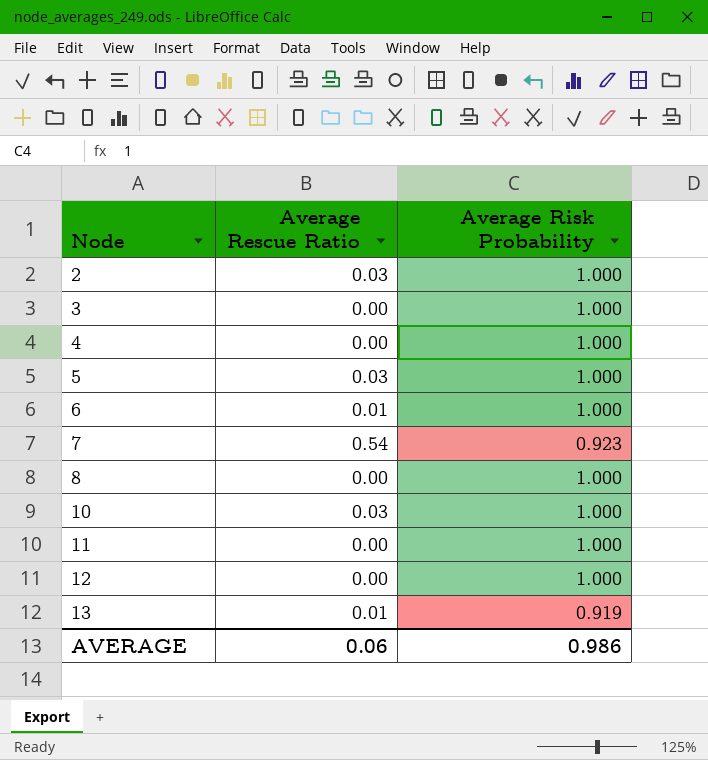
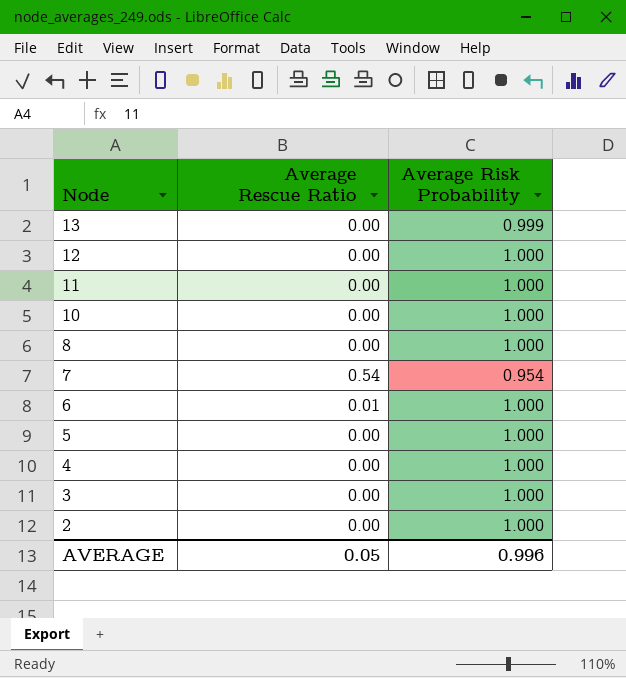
row order: Node ascending -> Node descending
13 | Average Rescue Ratio: 0.01 -> 0.00
13 | Average Risk Probability: 0.919 -> 0.999
10 | Average Rescue Ratio: 0.03 -> 0.00
7 | Average Risk Probability: 0.923 -> 0.954
5 | Average Rescue Ratio: 0.03 -> 0.00
2 | Average Rescue Ratio: 0.03 -> 0.00
AVERAGE | Average Rescue Ratio: 0.06 -> 0.05
AVERAGE | Average Risk Probability: 0.986 -> 0.996

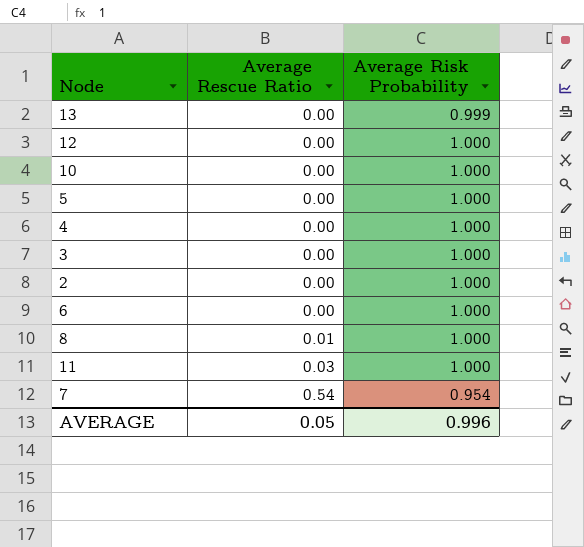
row order: Node descending -> Average Rescue Ratio ascending
6 | Average Rescue Ratio: 0.01 -> 0.00
8 | Average Rescue Ratio: 0.00 -> 0.01
11 | Average Rescue Ratio: 0.00 -> 0.03

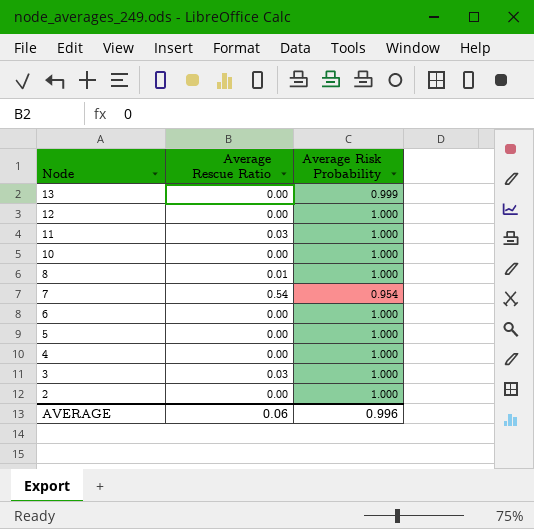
row order: Average Rescue Ratio ascending -> Node descending
3 | Average Rescue Ratio: 0.00 -> 0.03
AVERAGE | Average Rescue Ratio: 0.05 -> 0.06

